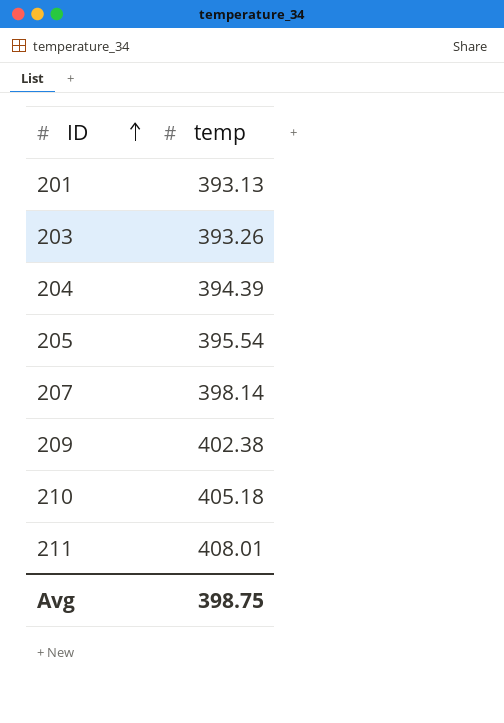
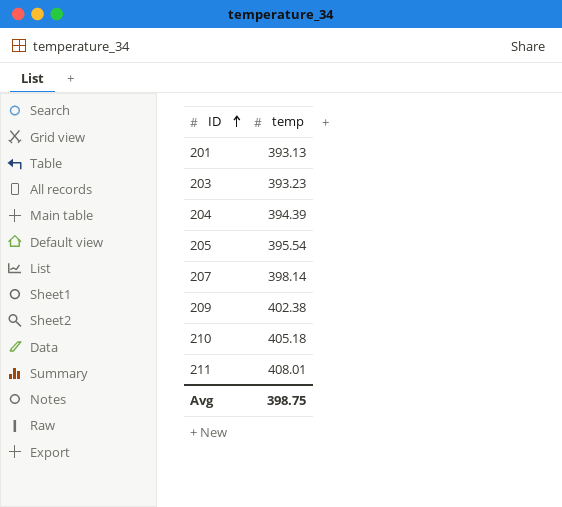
203 | temp: 393.26 -> 393.23

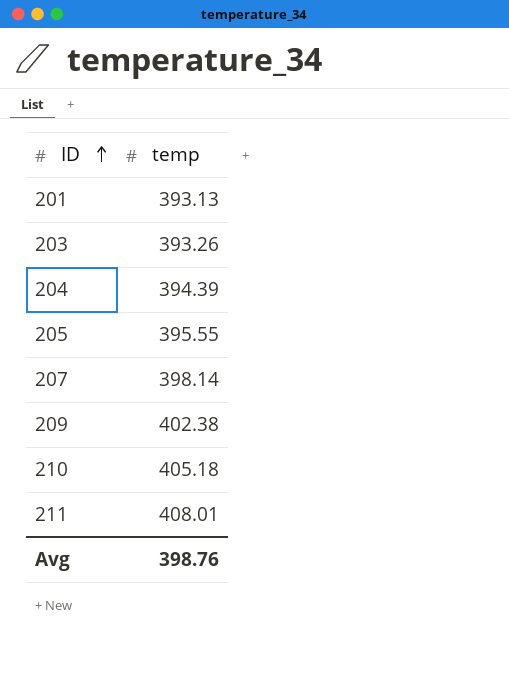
203 | temp: 393.23 -> 393.26
205 | temp: 395.54 -> 395.55
Avg | temp: 398.75 -> 398.76

